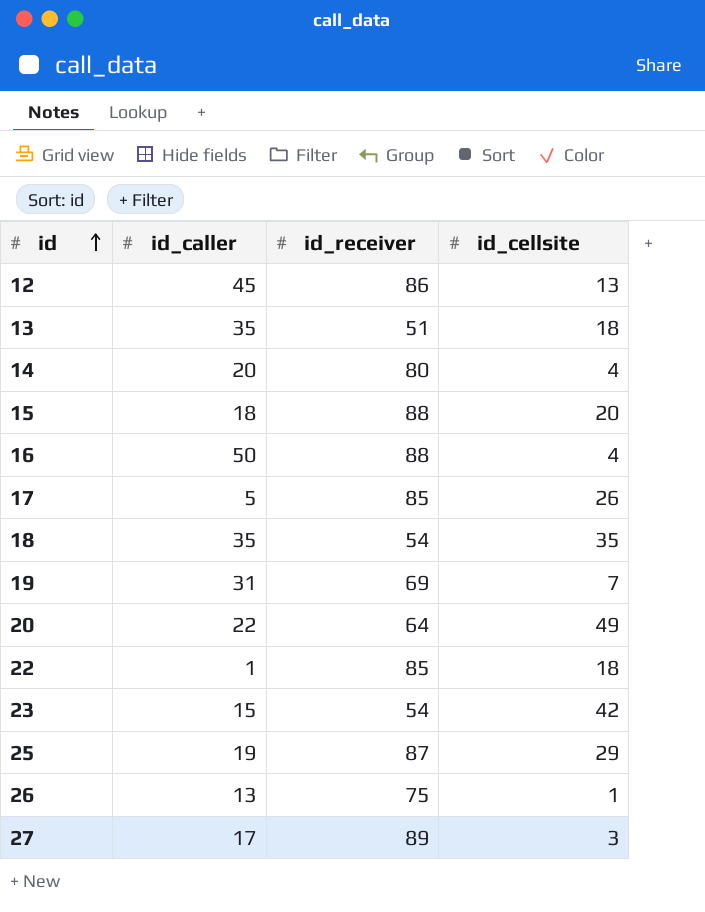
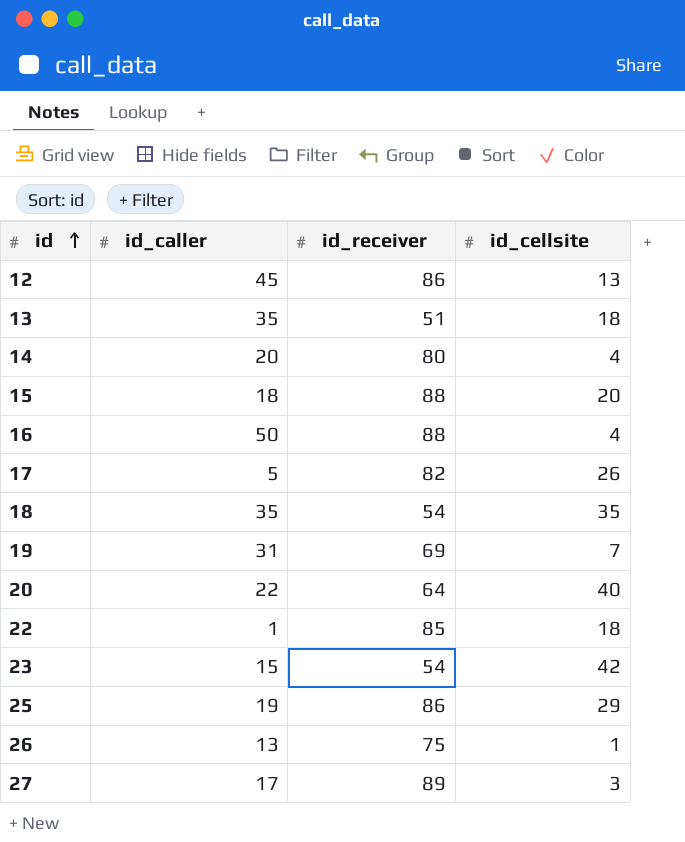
17 | id_receiver: 85 -> 82
20 | id_cellsite: 49 -> 40
25 | id_receiver: 87 -> 86

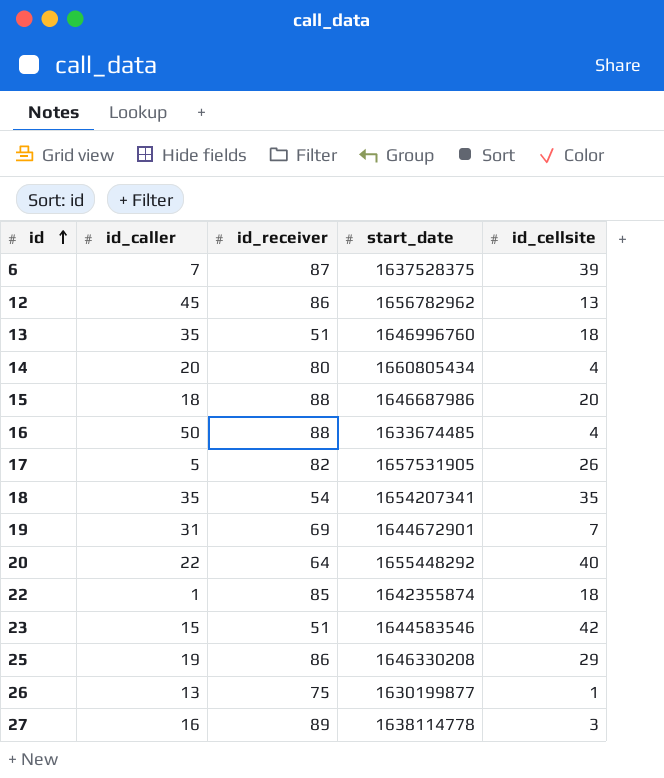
column start_date | position: none -> 4
row 6: none -> 7 | 87 | 1637528375 | 39
23 | id_receiver: 54 -> 51
27 | id_caller: 17 -> 16

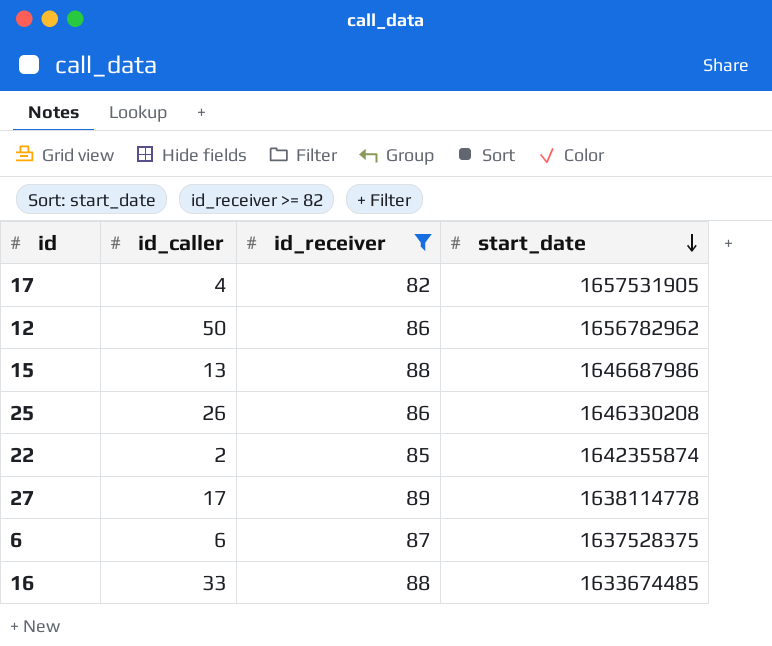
filter: none -> id_receiver >= 82
row order: id ascending -> start_date descending
column id_cellsite | position: 5 -> none
17 | id_caller: 5 -> 4
12 | id_caller: 45 -> 50
15 | id_caller: 18 -> 13
25 | id_caller: 19 -> 26
22 | id_caller: 1 -> 2
27 | id_caller: 16 -> 17
6 | id_caller: 7 -> 6
16 | id_caller: 50 -> 33

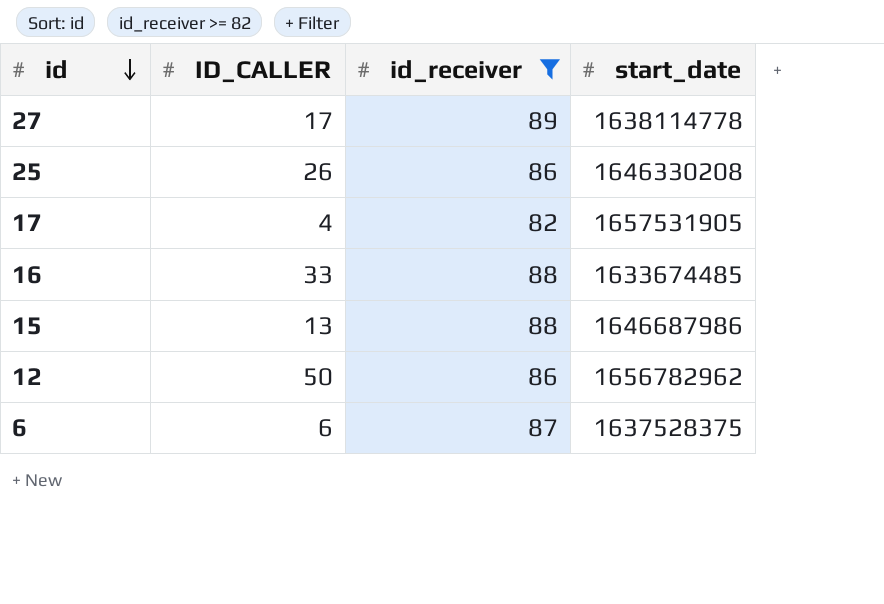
row order: start_date descending -> id descending
column name: id_caller -> ID_CALLER
row 22: 2 | 85 | 1642355874 -> none

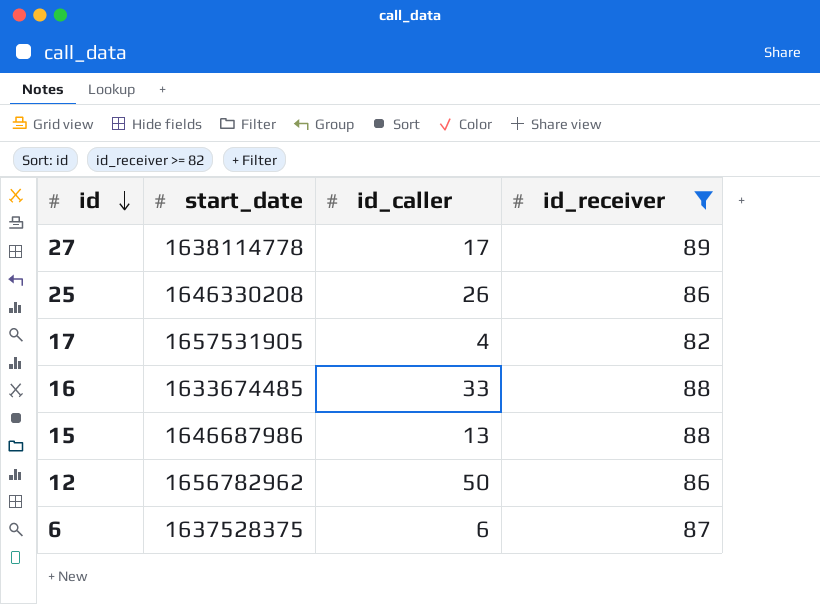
column start_date | position: 4 -> 2
column name: ID_CALLER -> id_caller

